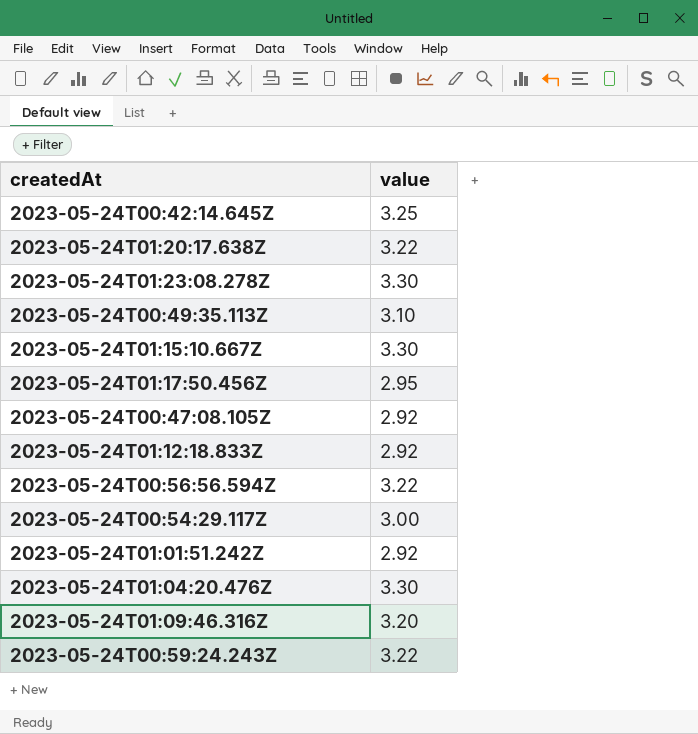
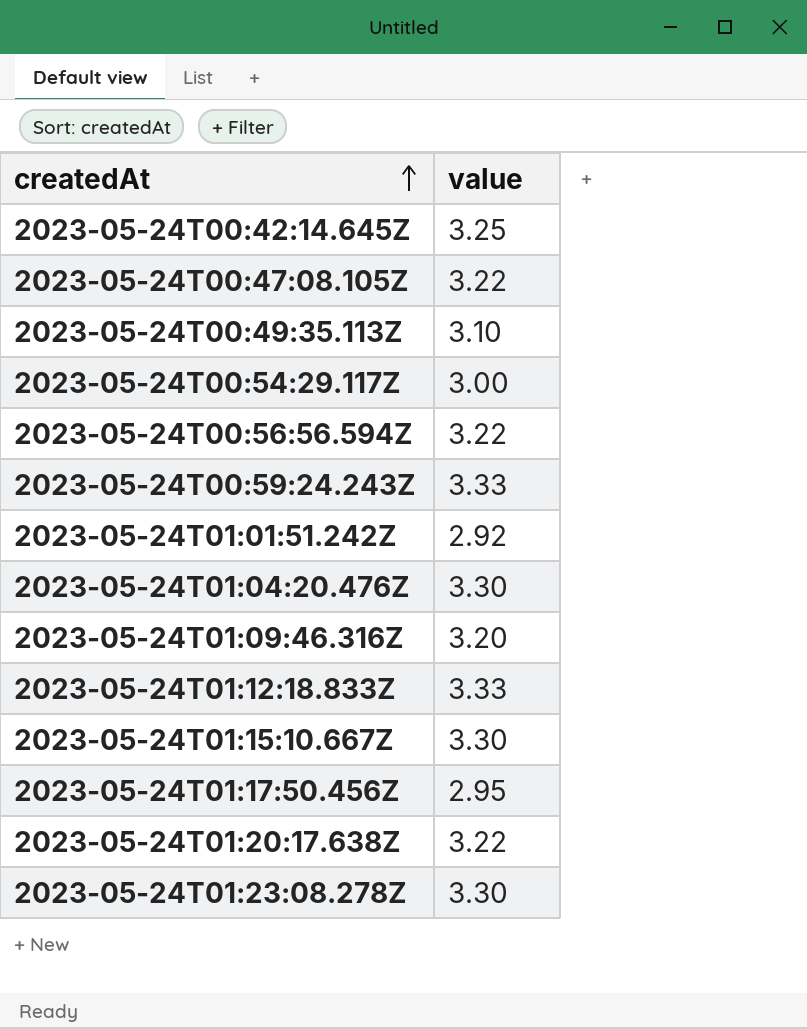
row order: none -> createdAt ascending
2023-05-24T00:47:08.105Z | value: 2.92 -> 3.22
2023-05-24T00:59:24.243Z | value: 3.22 -> 3.33
2023-05-24T01:12:18.833Z | value: 2.92 -> 3.33

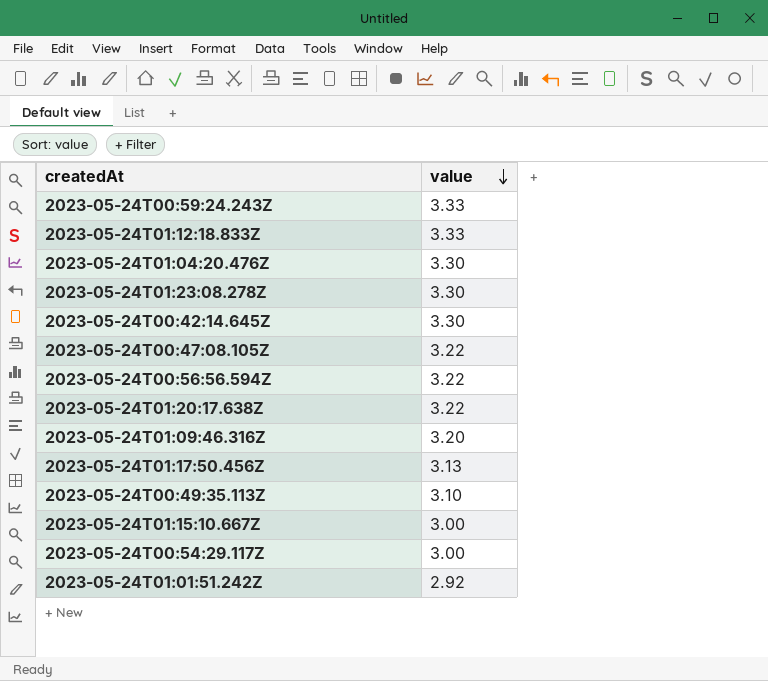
row order: createdAt ascending -> value descending
2023-05-24T00:42:14.645Z | value: 3.25 -> 3.30
2023-05-24T01:17:50.456Z | value: 2.95 -> 3.13
2023-05-24T01:15:10.667Z | value: 3.30 -> 3.00

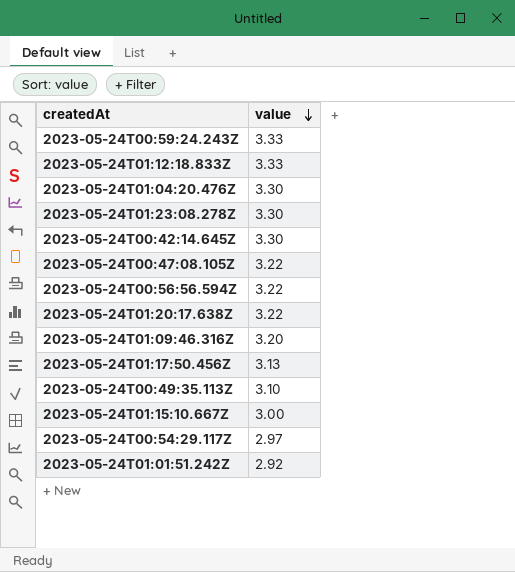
2023-05-24T00:54:29.117Z | value: 3.00 -> 2.97

